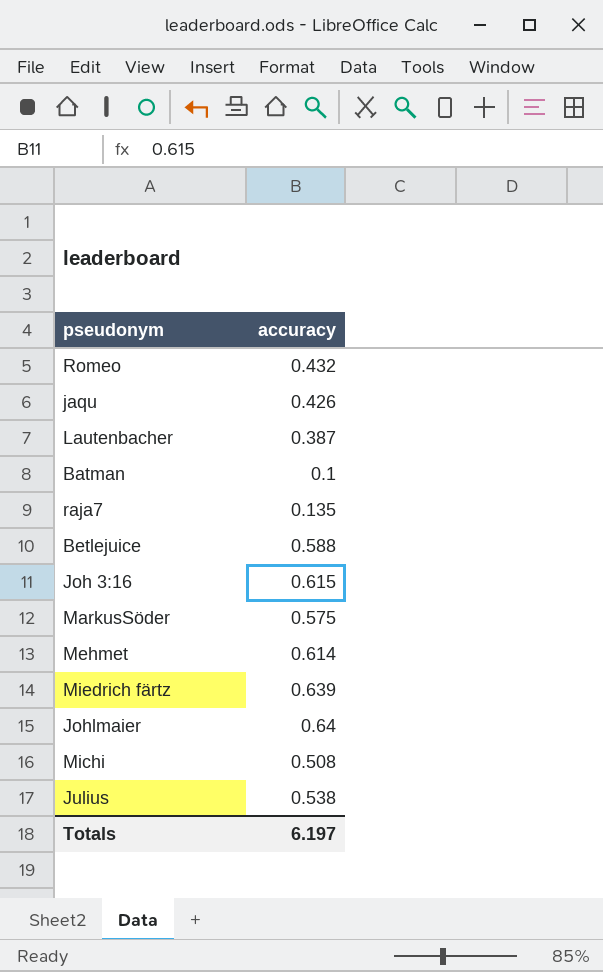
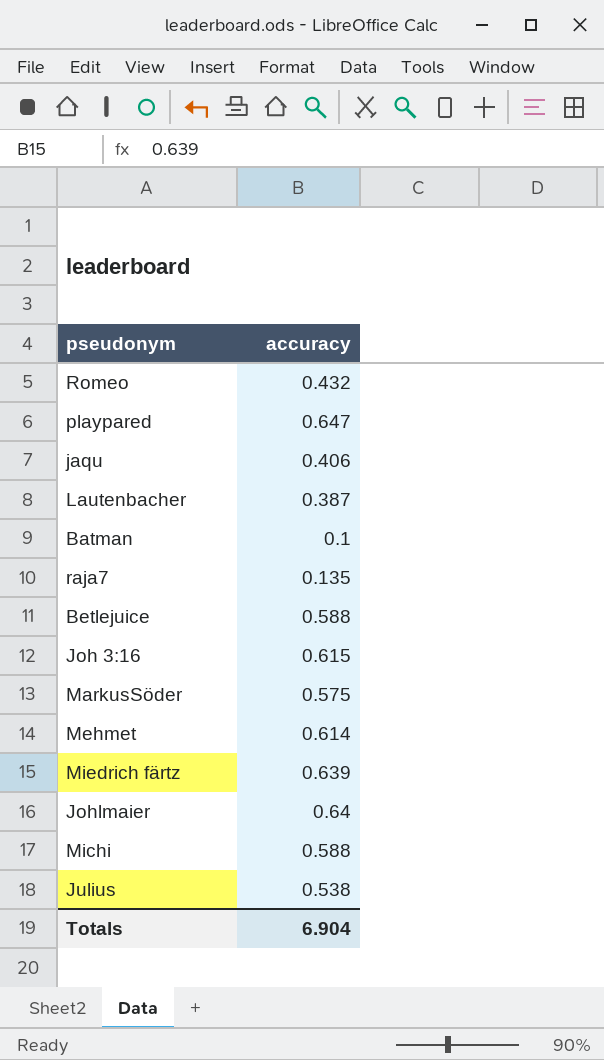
row playpared: none -> 0.647
jaqu | accuracy: 0.426 -> 0.406
Michi | accuracy: 0.508 -> 0.588
Totals | accuracy: 6.197 -> 6.904

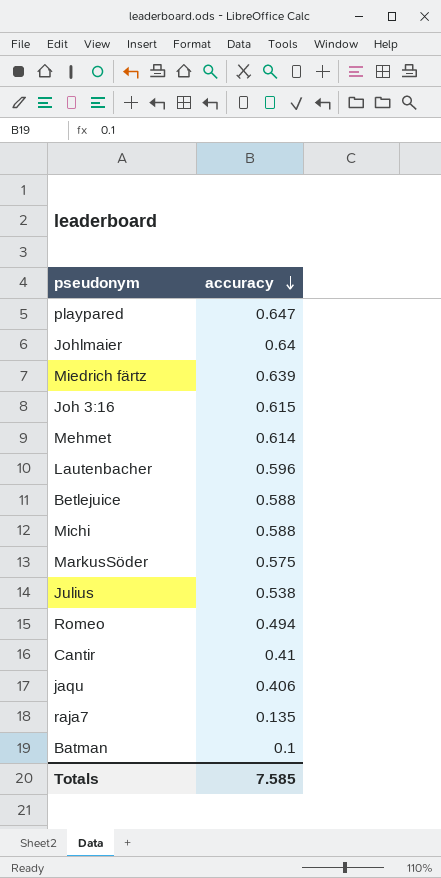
row order: none -> accuracy descending
Lautenbacher | accuracy: 0.387 -> 0.596
Romeo | accuracy: 0.432 -> 0.494
row Cantir: none -> 0.41
Totals | accuracy: 6.904 -> 7.585

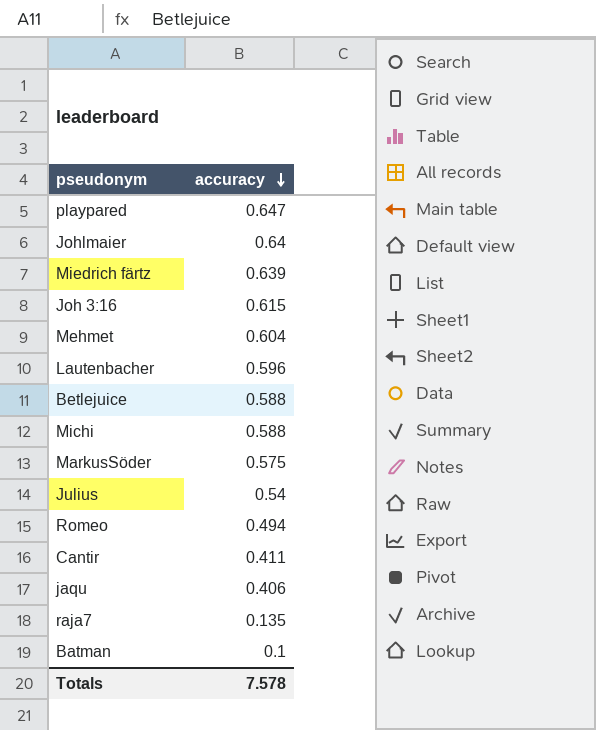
Mehmet | accuracy: 0.614 -> 0.604
Julius | accuracy: 0.538 -> 0.54
Cantir | accuracy: 0.41 -> 0.411
Totals | accuracy: 7.585 -> 7.578

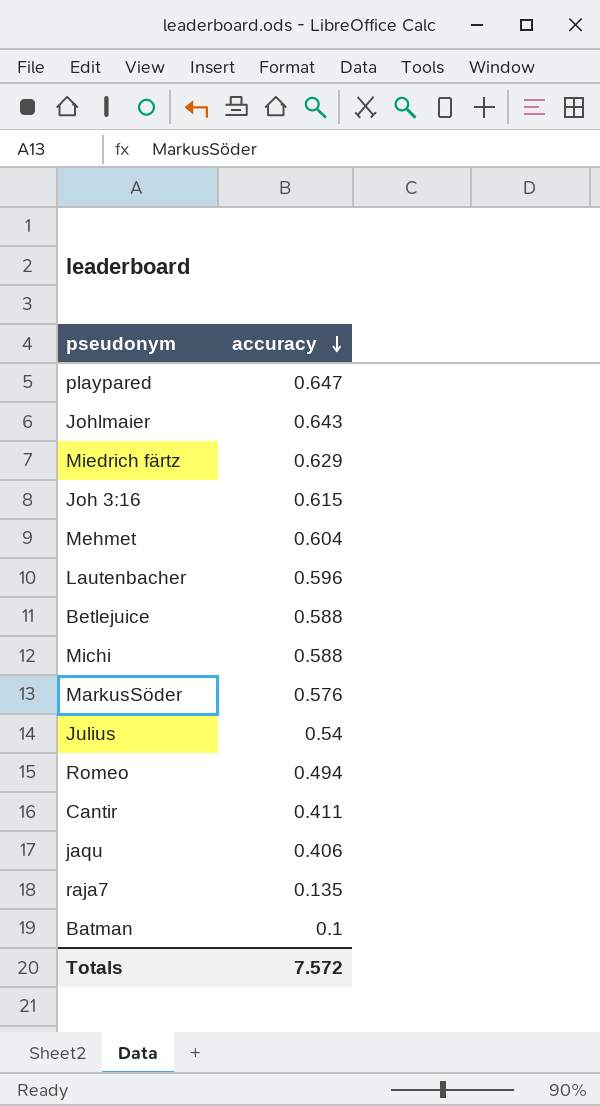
Johlmaier | accuracy: 0.64 -> 0.643
Miedrich färtz | accuracy: 0.639 -> 0.629
MarkusSöder | accuracy: 0.575 -> 0.576
Totals | accuracy: 7.578 -> 7.572

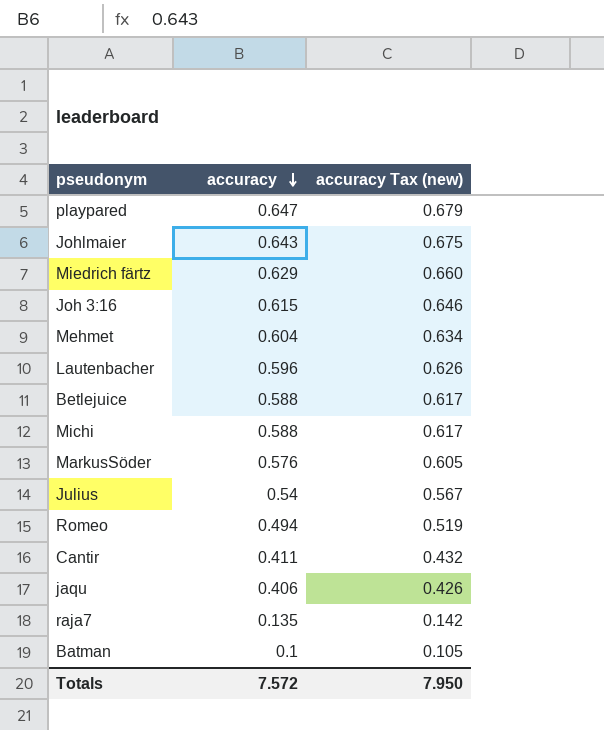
column accuracy Tax (new) | formula: none -> [accuracy] * 1.05

